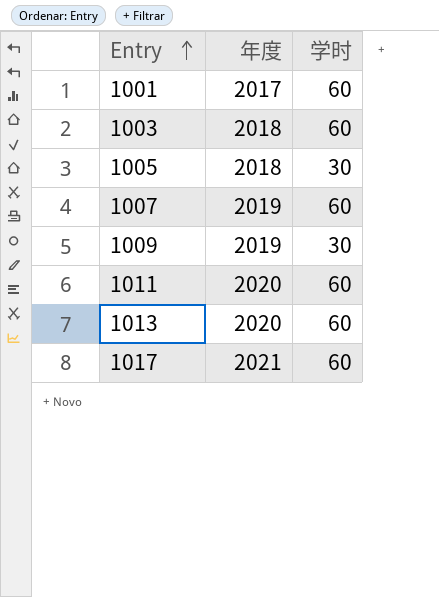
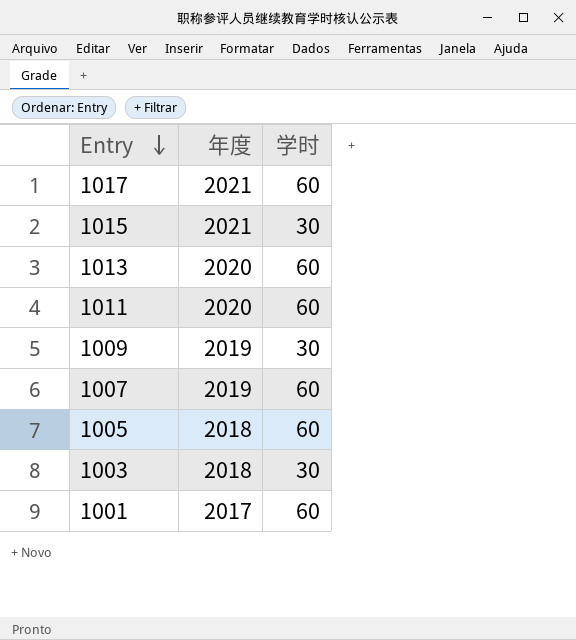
row order: Entry ascending -> Entry descending
row 1015: none -> 2021 | 30
1005 | 学时: 30 -> 60
1003 | 学时: 60 -> 30

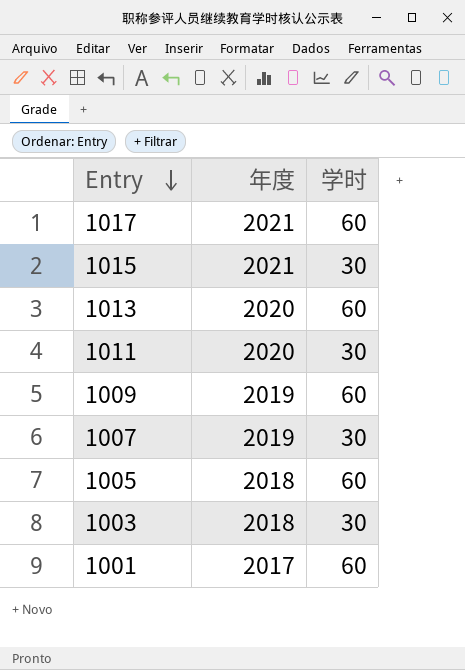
1011 | 学时: 60 -> 30
1009 | 学时: 30 -> 60
1007 | 学时: 60 -> 30

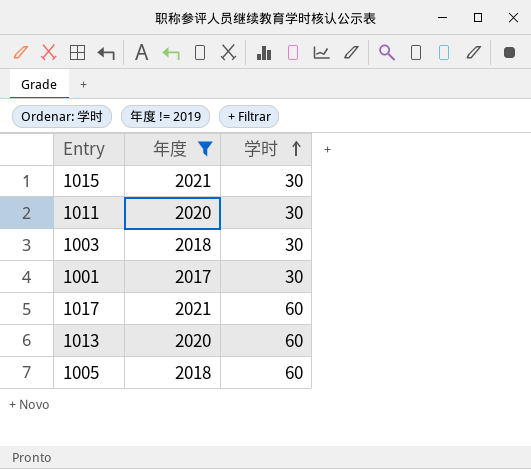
filter: none -> 年度 != 2019
row order: Entry descending -> 学时 ascending
1001 | 学时: 60 -> 30

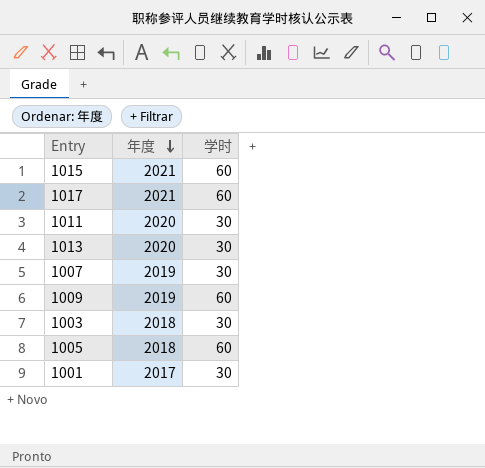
filter: 年度 != 2019 -> none
row order: 学时 ascending -> 年度 descending
1015 | 学时: 30 -> 60
1013 | 学时: 60 -> 30

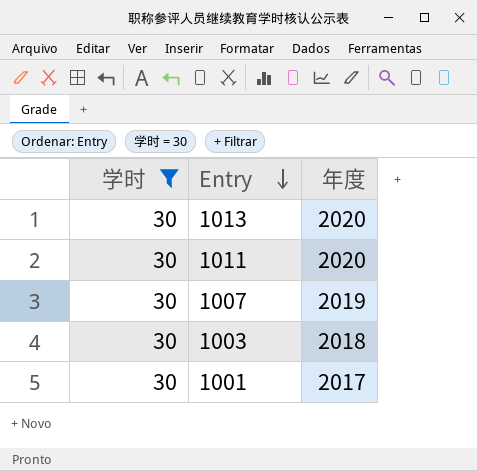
filter: none -> 学时 = 30
row order: 年度 descending -> Entry descending
column 学时 | position: 3 -> 1

